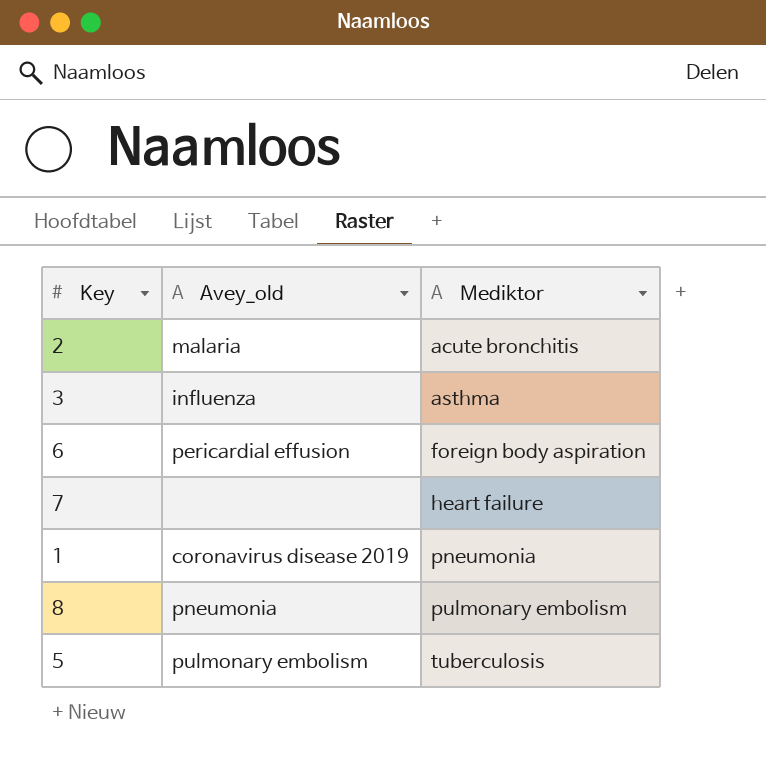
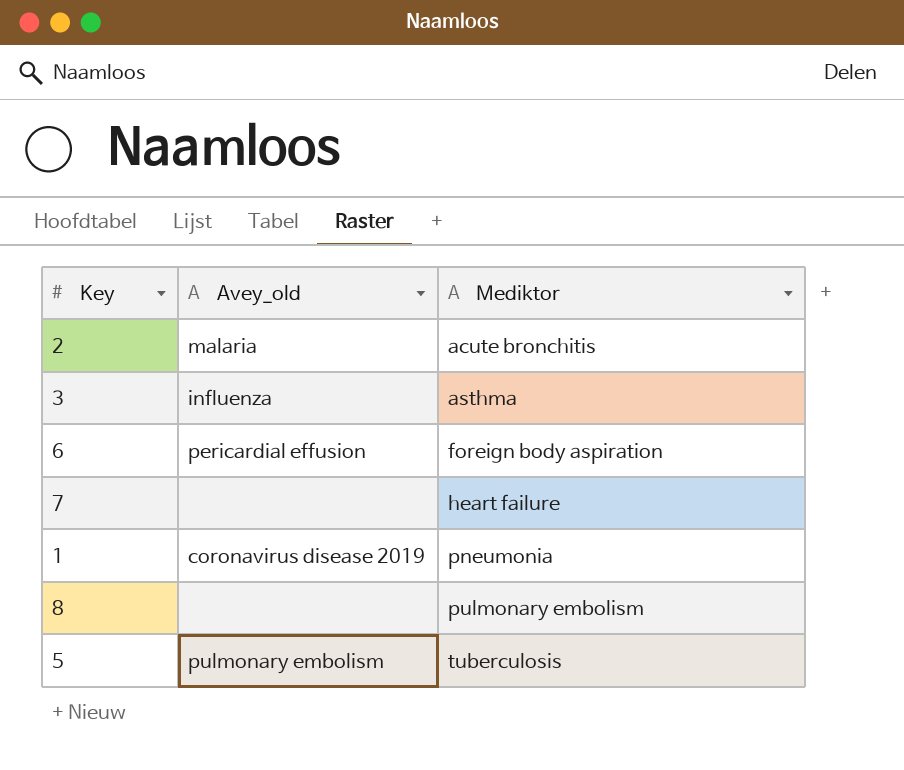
8 | Avey_old: pneumonia -> none

